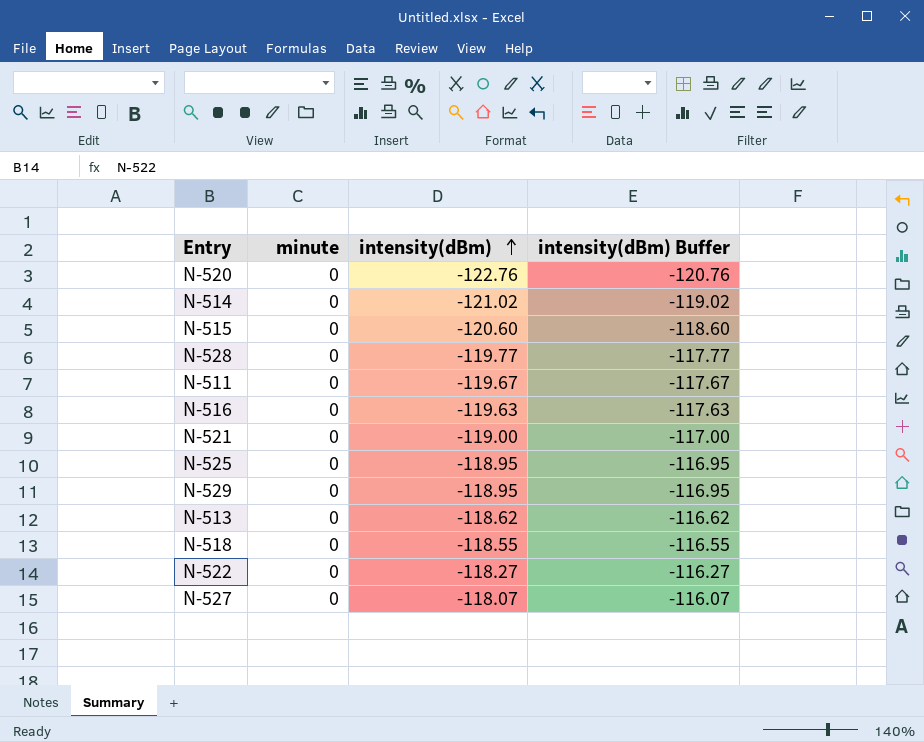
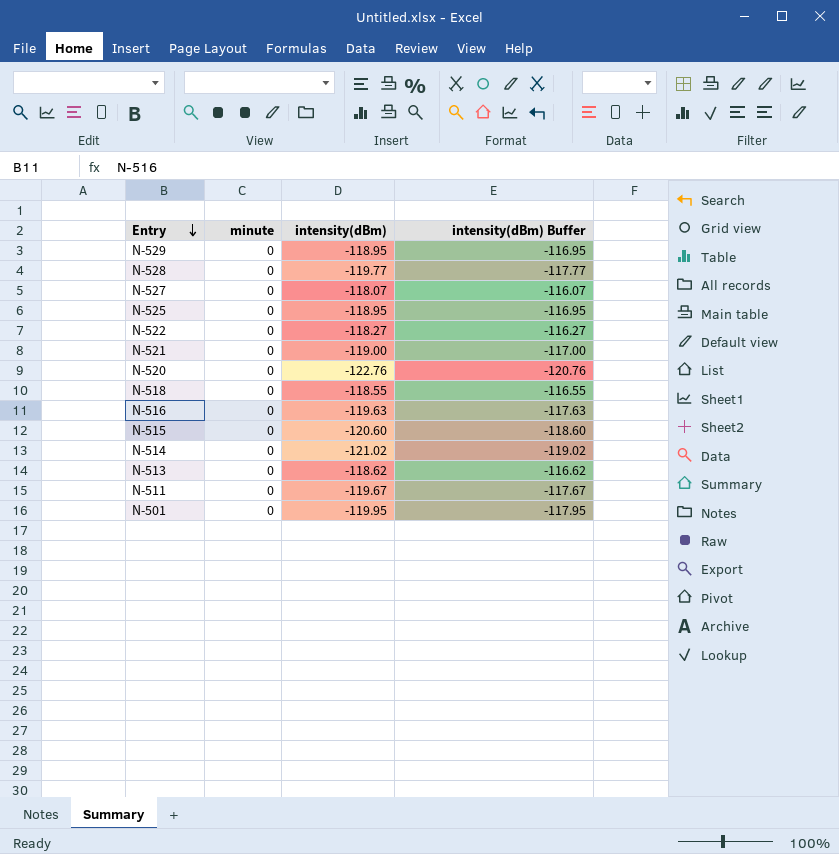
row order: intensity(dBm) ascending -> Entry descending
row N-501: none -> 0 | -119.95 | -117.95

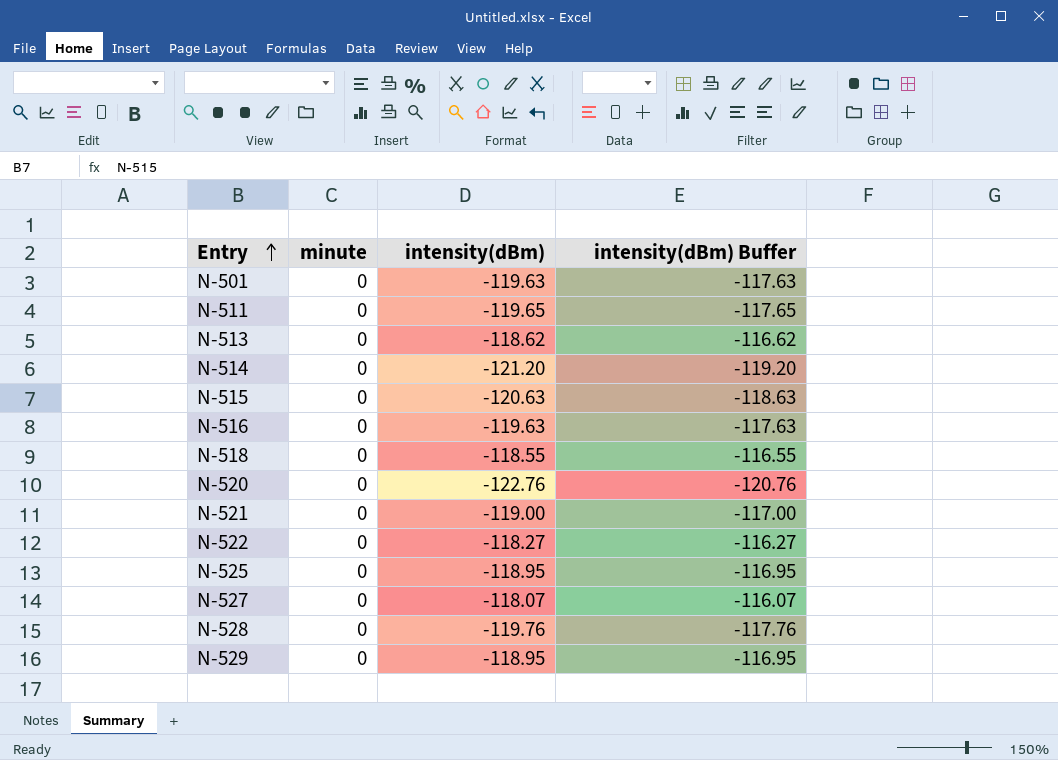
row order: Entry descending -> Entry ascending
N-501 | intensity(dBm): -119.95 -> -119.63
N-501 | intensity(dBm) Buffer: -117.95 -> -117.63
N-511 | intensity(dBm): -119.67 -> -119.65
N-511 | intensity(dBm) Buffer: -117.67 -> -117.65
N-514 | intensity(dBm): -121.02 -> -121.20
N-514 | intensity(dBm) Buffer: -119.02 -> -119.20
N-515 | intensity(dBm): -120.60 -> -120.63
N-515 | intensity(dBm) Buffer: -118.60 -> -118.63
N-528 | intensity(dBm): -119.77 -> -119.76
N-528 | intensity(dBm) Buffer: -117.77 -> -117.76

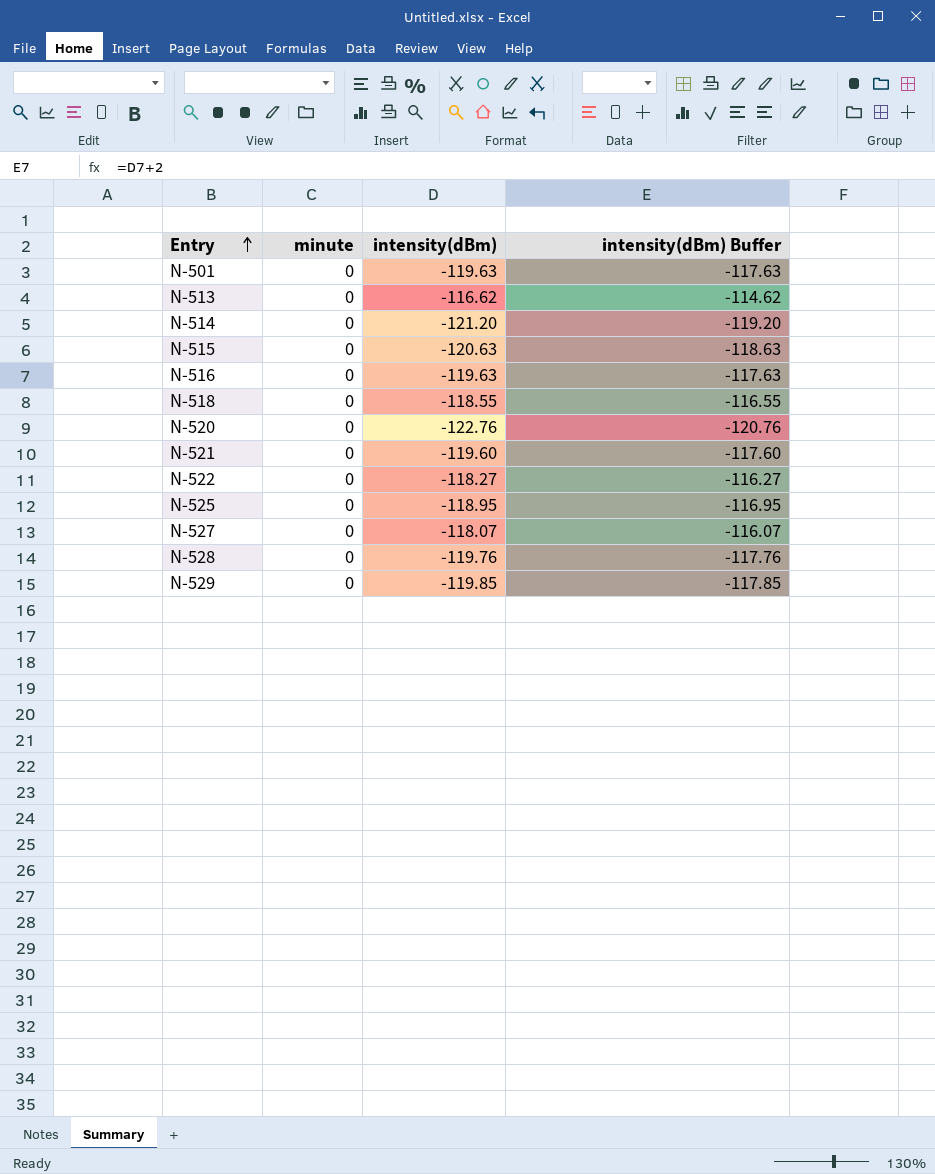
row N-511: 0 | -119.65 | -117.65 -> none
N-513 | intensity(dBm): -118.62 -> -116.62
N-513 | intensity(dBm) Buffer: -116.62 -> -114.62
N-521 | intensity(dBm): -119.00 -> -119.60
N-521 | intensity(dBm) Buffer: -117.00 -> -117.60
N-529 | intensity(dBm): -118.95 -> -119.85
N-529 | intensity(dBm) Buffer: -116.95 -> -117.85

